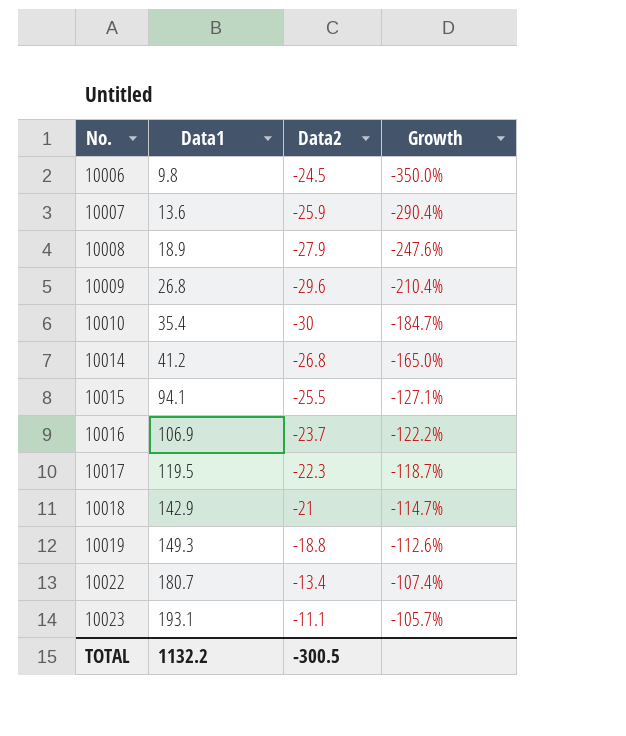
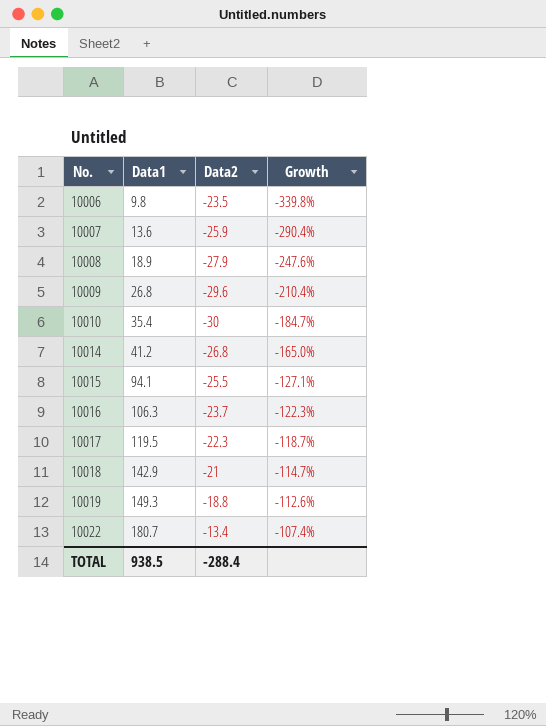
row 10023: 193.1 | -11.1 | -105.7% -> none
10006 | Data2: -24.5 -> -23.5
10006 | Growth: -350.0% -> -339.8%
10016 | Data1: 106.9 -> 106.3
10016 | Growth: -122.2% -> -122.3%
TOTAL | Data1: 1132.2 -> 938.5
TOTAL | Data2: -300.5 -> -288.4

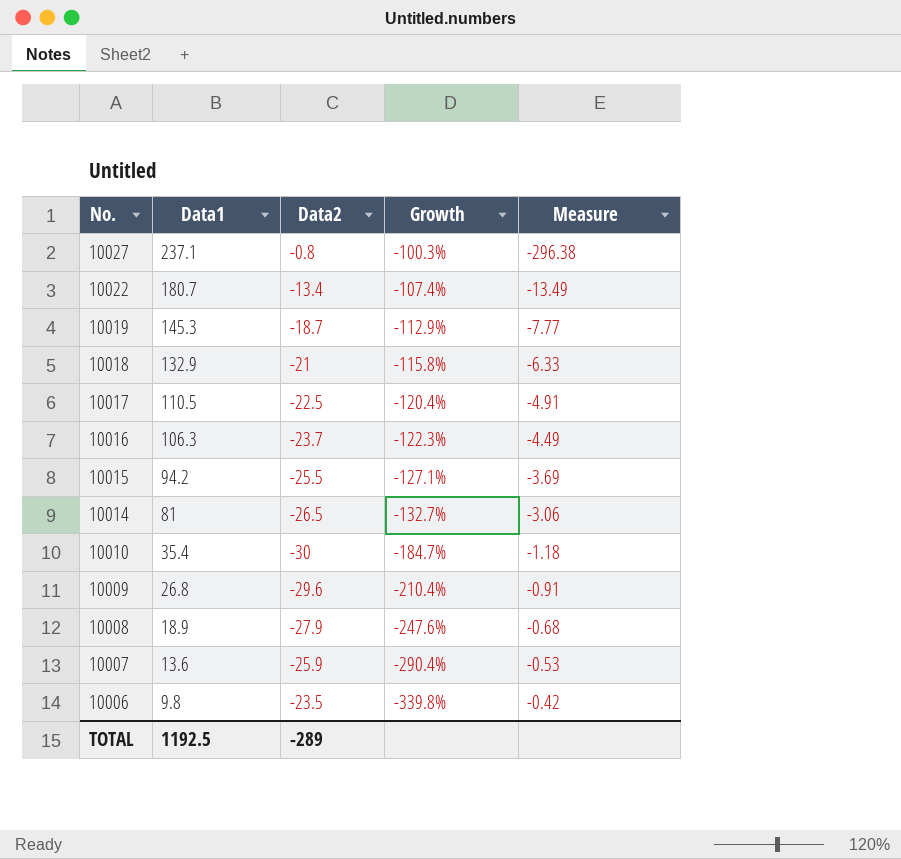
row order: No. ascending -> No. descending
column Measure | formula: none -> [Data1] / [Data2]
row 10027: none -> 237.1 | -0.8 | -100.3% | -296.38
10019 | Data1: 149.3 -> 145.3
10019 | Data2: -18.8 -> -18.7
10019 | Growth: -112.6% -> -112.9%
10018 | Data1: 142.9 -> 132.9
10018 | Growth: -114.7% -> -115.8%
10017 | Data1: 119.5 -> 110.5
10017 | Data2: -22.3 -> -22.5
10017 | Growth: -118.7% -> -120.4%
10015 | Data1: 94.1 -> 94.2
10014 | Data1: 41.2 -> 81
10014 | Data2: -26.8 -> -26.5
10014 | Growth: -165.0% -> -132.7%
TOTAL | Data1: 938.5 -> 1192.5
TOTAL | Data2: -288.4 -> -289

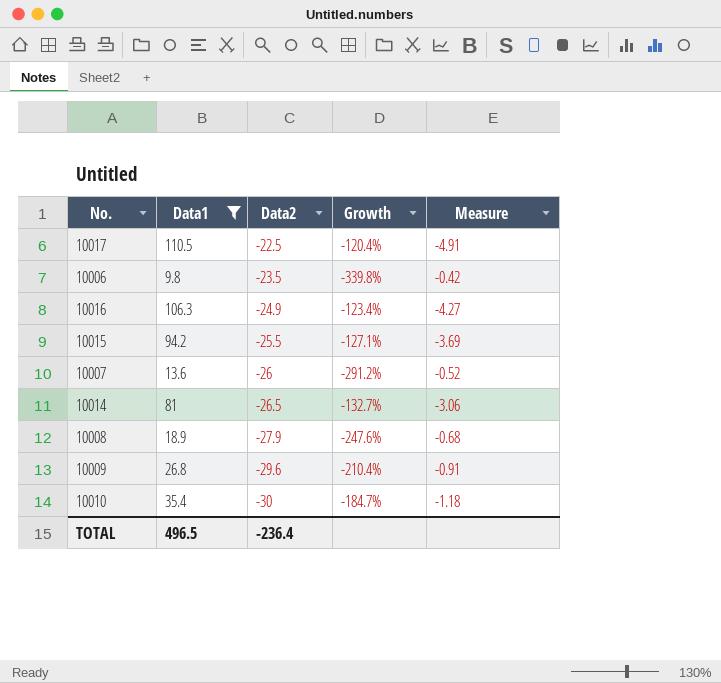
filter: none -> Data1 <= 110.5
row order: No. descending -> Data2 descending
10016 | Data2: -23.7 -> -24.9
10016 | Growth: -122.3% -> -123.4%
10016 | Measure: -4.49 -> -4.27
10007 | Data2: -25.9 -> -26
10007 | Growth: -290.4% -> -291.2%
10007 | Measure: -0.53 -> -0.52
TOTAL | Data1: 1192.5 -> 496.5
TOTAL | Data2: -289 -> -236.4

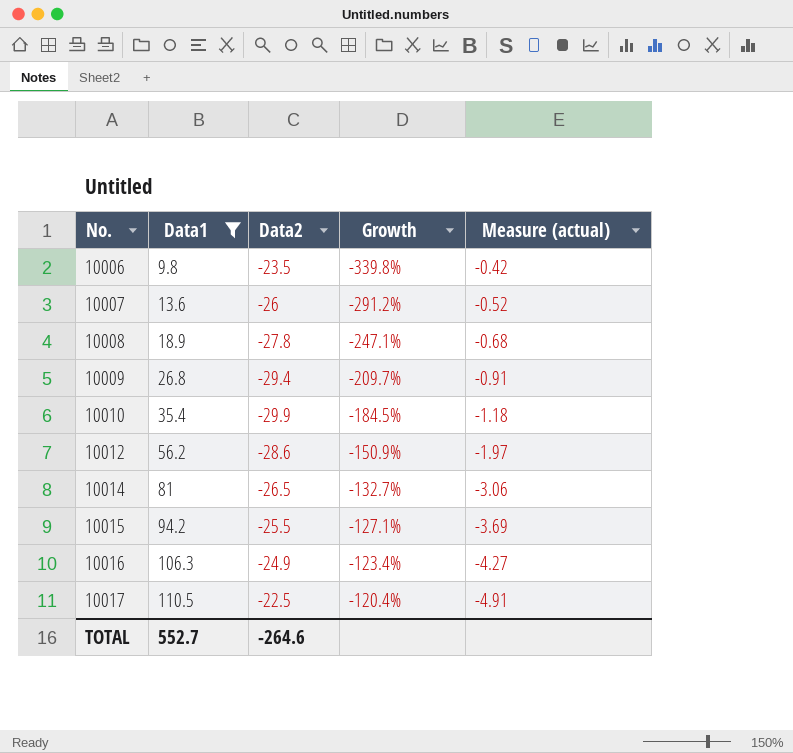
row order: Data2 descending -> No. ascending
column name: Measure -> Measure (actual)
10008 | Data2: -27.9 -> -27.8
10008 | Growth: -247.6% -> -247.1%
10009 | Data2: -29.6 -> -29.4
10009 | Growth: -210.4% -> -209.7%
10010 | Data2: -30 -> -29.9
10010 | Growth: -184.7% -> -184.5%
row 10012: none -> 56.2 | -28.6 | -150.9% | -1.97
TOTAL | Data1: 496.5 -> 552.7
TOTAL | Data2: -236.4 -> -264.6

